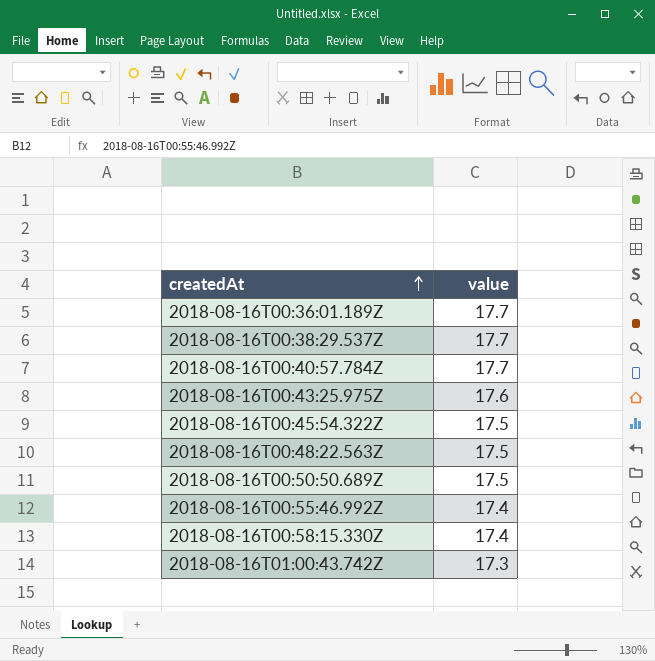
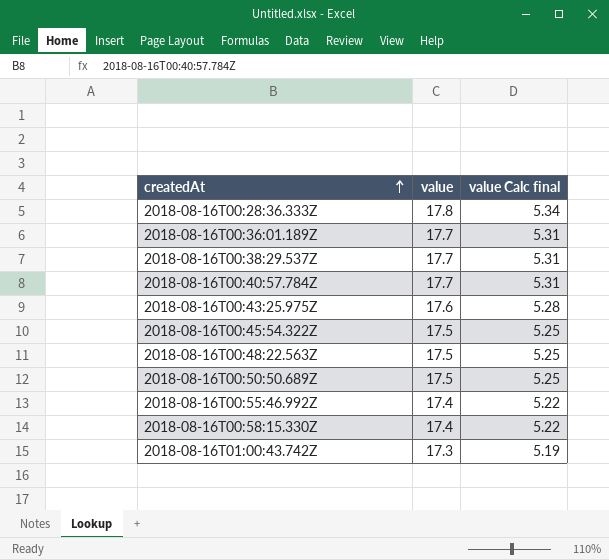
column value Calc final | formula: none -> [value] * 0.3
row 2018-08-16T00:28:36.333Z: none -> 17.8 | 5.34

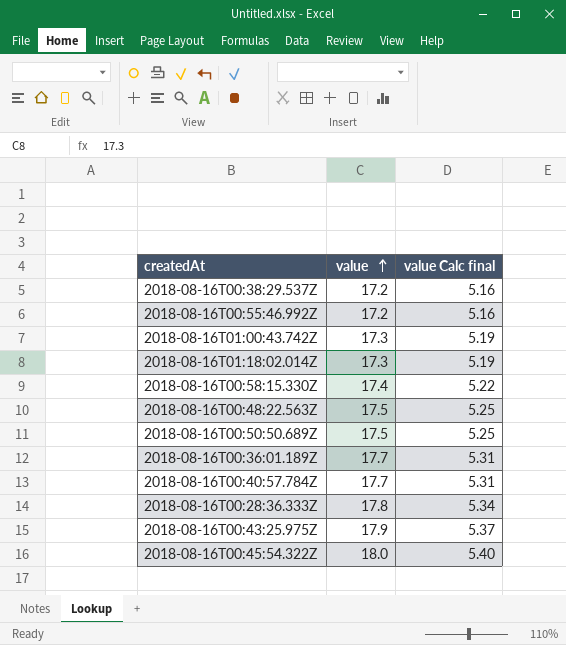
row order: createdAt ascending -> value ascending
2018-08-16T00:38:29.537Z | value: 17.7 -> 17.2
2018-08-16T00:38:29.537Z | value Calc final: 5.31 -> 5.16
2018-08-16T00:55:46.992Z | value: 17.4 -> 17.2
2018-08-16T00:55:46.992Z | value Calc final: 5.22 -> 5.16
row 2018-08-16T01:18:02.014Z: none -> 17.3 | 5.19
2018-08-16T00:43:25.975Z | value: 17.6 -> 17.9
2018-08-16T00:43:25.975Z | value Calc final: 5.28 -> 5.37
2018-08-16T00:45:54.322Z | value: 17.5 -> 18.0
2018-08-16T00:45:54.322Z | value Calc final: 5.25 -> 5.40

